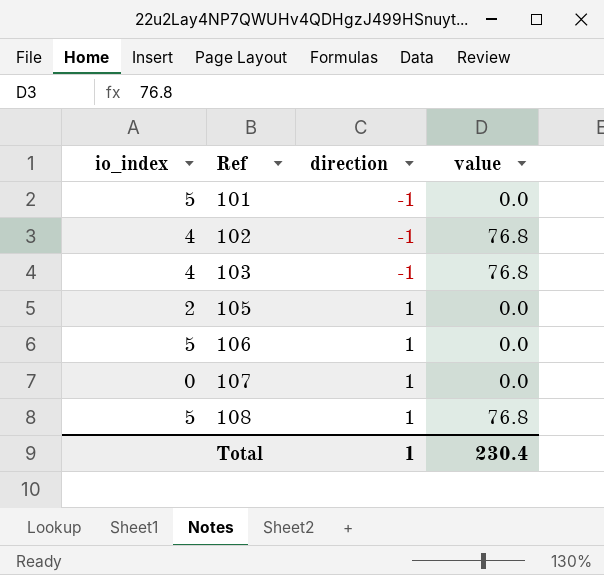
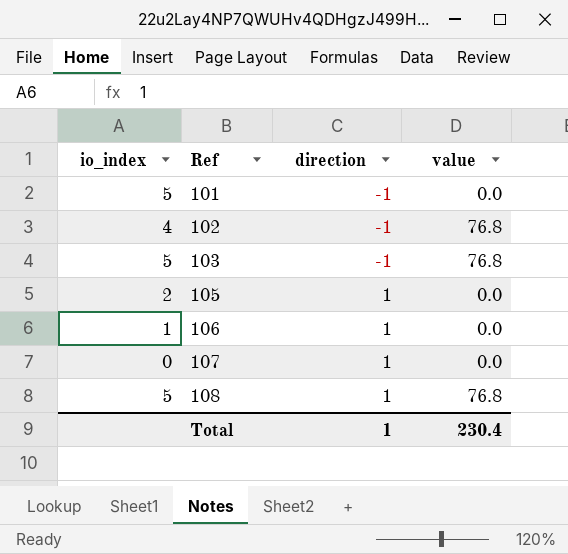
103 | io_index: 4 -> 5
106 | io_index: 5 -> 1

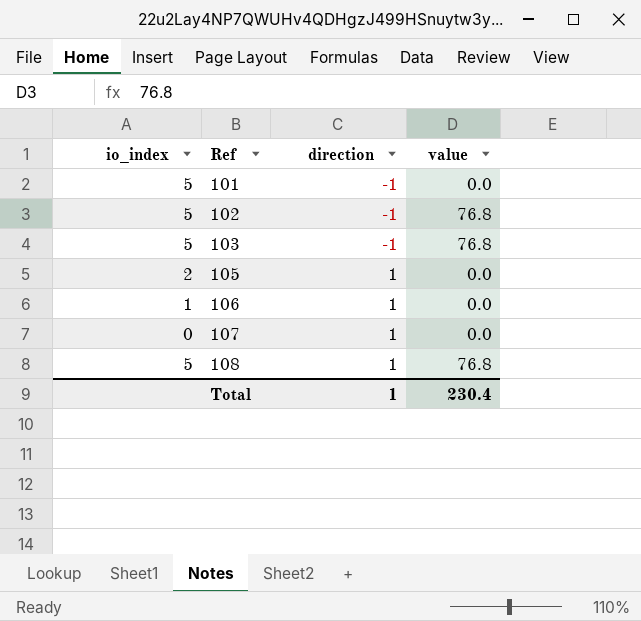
102 | io_index: 4 -> 5

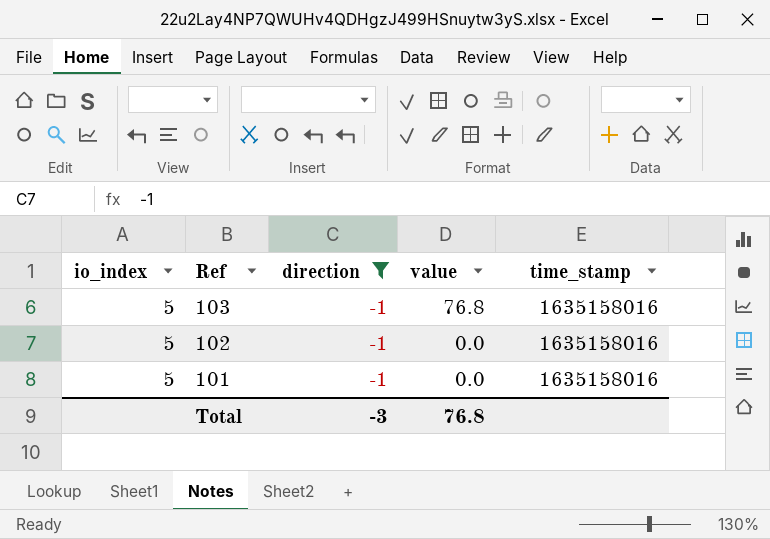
filter: none -> direction = -1
row order: Ref ascending -> Ref descending
column time_stamp | position: none -> 5
102 | value: 76.8 -> 0.0
Total | direction: 1 -> -3
Total | value: 230.4 -> 76.8

